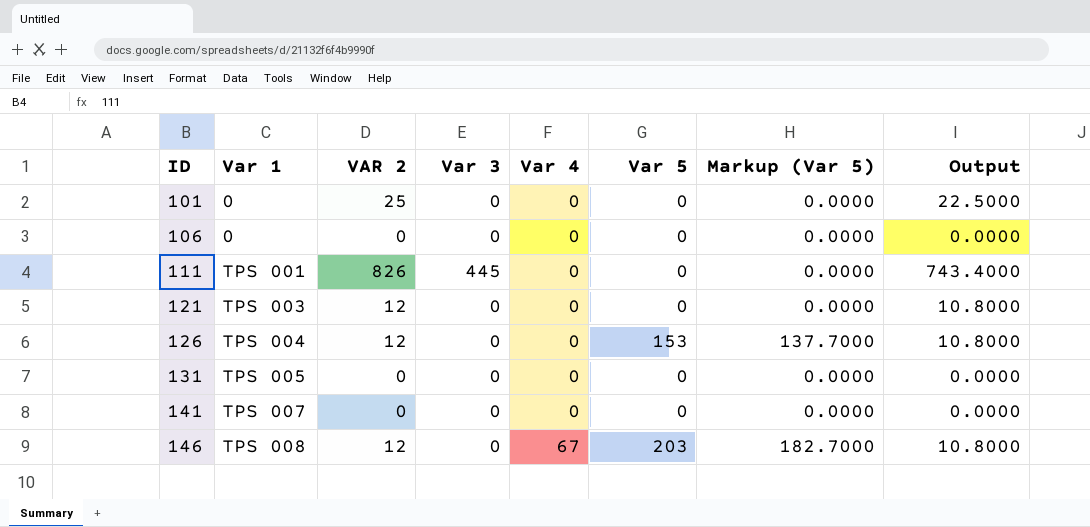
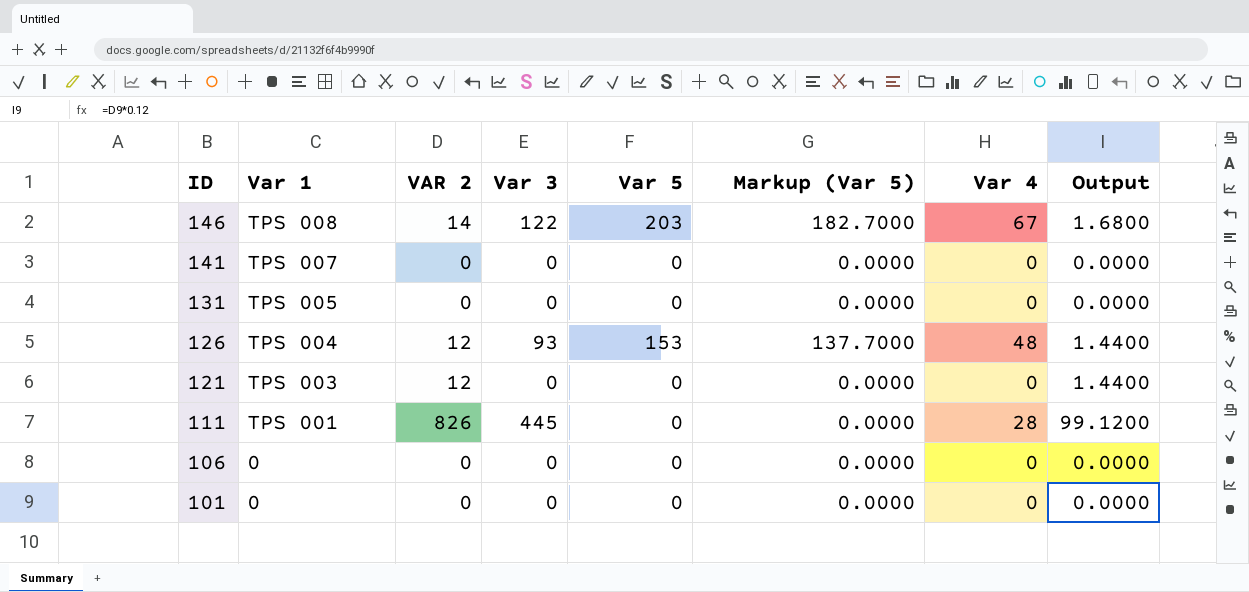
row order: ID ascending -> ID descending
column Var 4 | position: 5 -> 7
column Output | formula: [VAR 2] * 0.9 -> [VAR 2] * 0.12
146 | VAR 2: 12 -> 14
146 | Var 3: 0 -> 122
126 | Var 3: 0 -> 93
126 | Var 4: 0 -> 48
111 | Var 4: 0 -> 28
101 | VAR 2: 25 -> 0

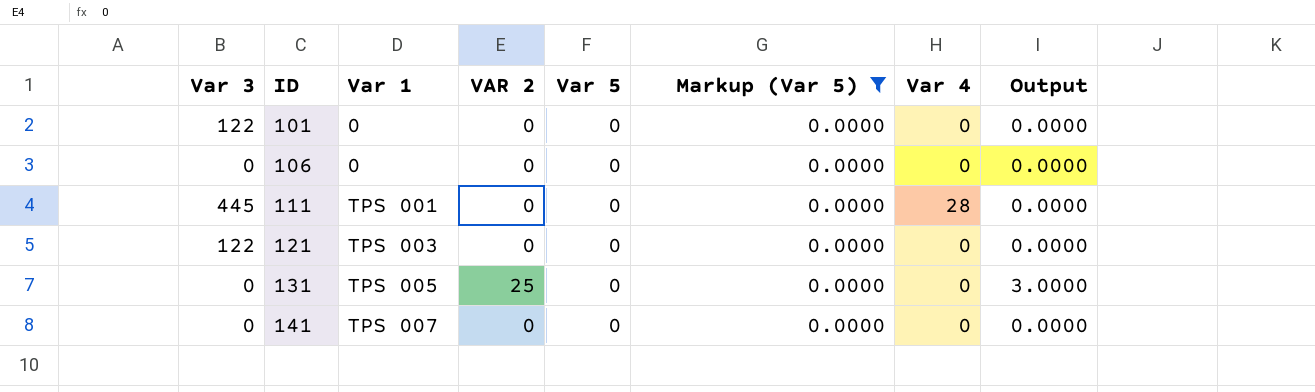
filter: none -> Markup (Var 5) = 0.0000
row order: ID descending -> ID ascending
column Var 3 | position: 4 -> 1
101 | Var 3: 0 -> 122
111 | VAR 2: 826 -> 0
111 | Output: 99.1200 -> 0.0000
121 | Var 3: 0 -> 122
121 | VAR 2: 12 -> 0
121 | Output: 1.4400 -> 0.0000
131 | VAR 2: 0 -> 25
131 | Output: 0.0000 -> 3.0000

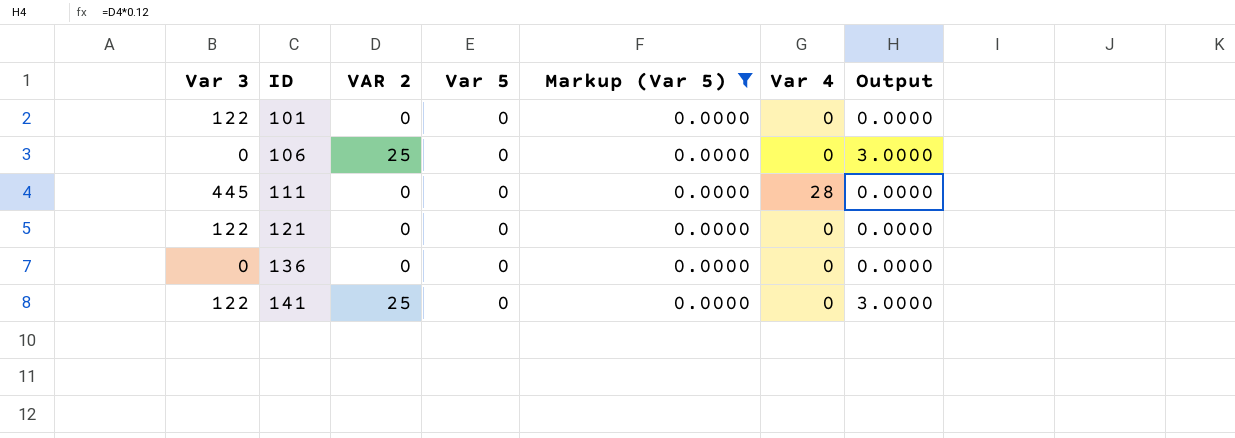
column Var 1 | position: 3 -> none
row 131: 0 | TPS 005 | 25 | 0 | 0.0000 | 0 | 3.0000 -> none
106 | VAR 2: 0 -> 25
106 | Output: 0.0000 -> 3.0000
row 136: none -> 0 | 0 | 0 | 0.0000 | 0 | 0.0000
141 | Var 3: 0 -> 122
141 | VAR 2: 0 -> 25
141 | Output: 0.0000 -> 3.0000

